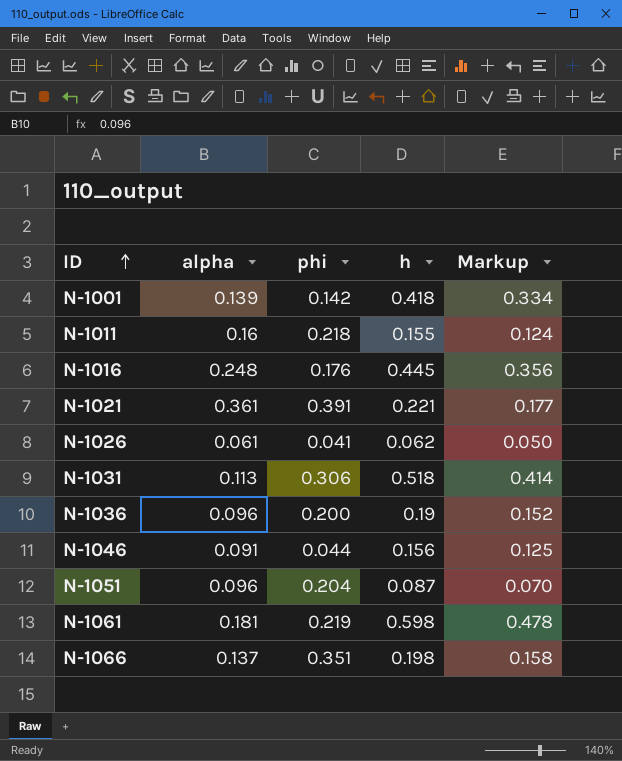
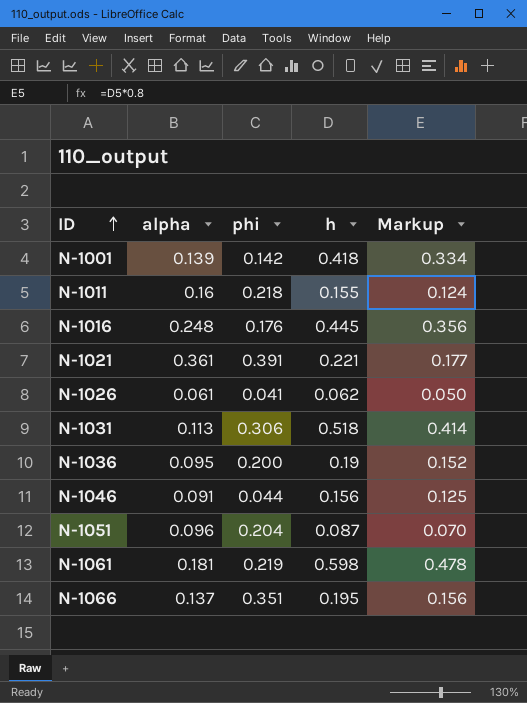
N-1036 | alpha: 0.096 -> 0.095
N-1066 | h: 0.198 -> 0.195
N-1066 | Markup: 0.158 -> 0.156

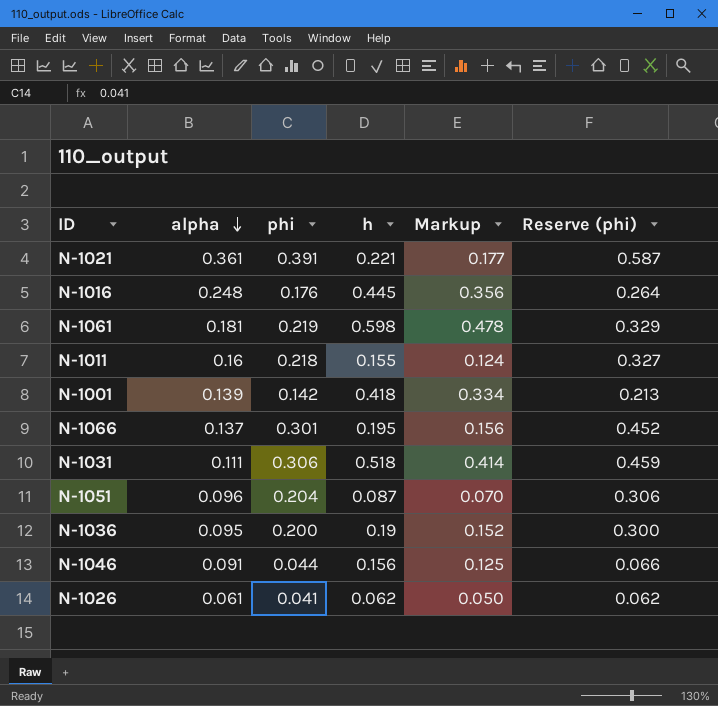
row order: ID ascending -> alpha descending
column Reserve (phi) | formula: none -> [phi] * 1.5
N-1066 | phi: 0.351 -> 0.301
N-1031 | alpha: 0.113 -> 0.111

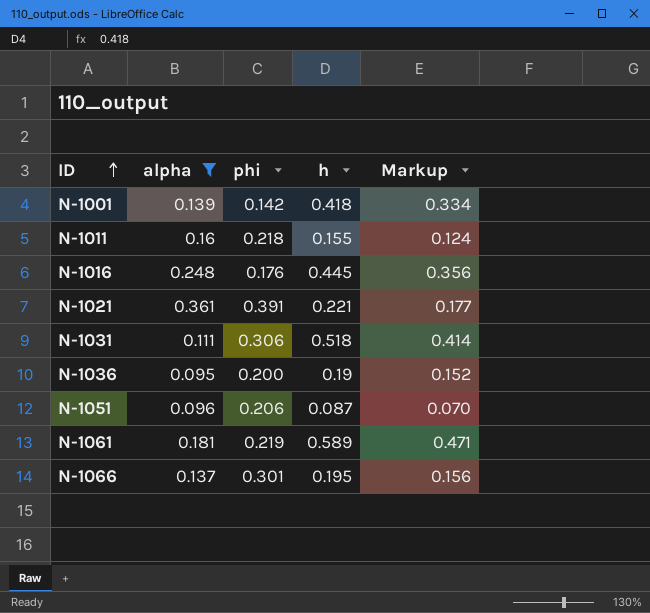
filter: none -> alpha >= 0.095
row order: alpha descending -> ID ascending
column Reserve (phi) | formula: [phi] * 1.5 -> none
N-1051 | phi: 0.204 -> 0.206
N-1061 | h: 0.598 -> 0.589
N-1061 | Markup: 0.478 -> 0.471

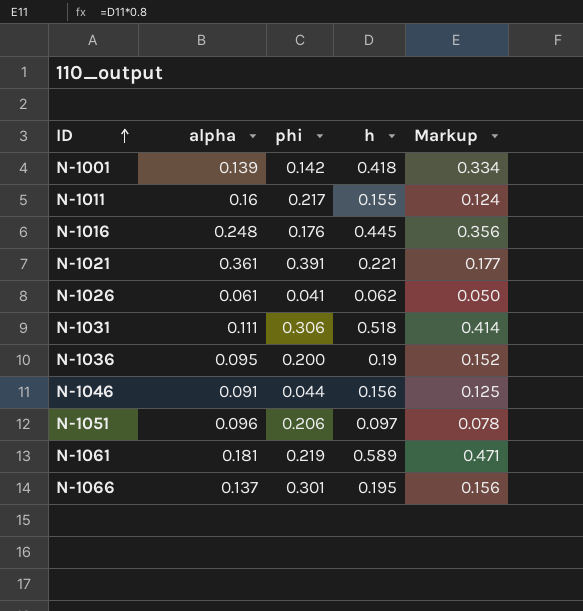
filter: alpha >= 0.095 -> none
N-1011 | phi: 0.218 -> 0.217
N-1051 | h: 0.087 -> 0.097
N-1051 | Markup: 0.070 -> 0.078

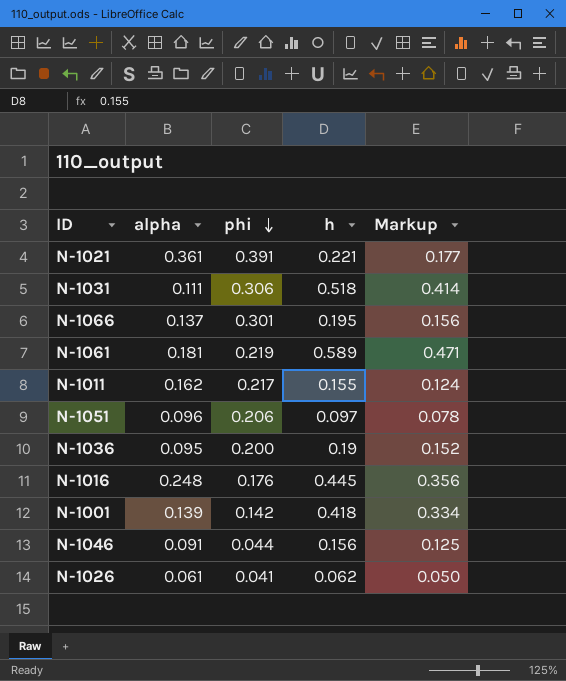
row order: ID ascending -> phi descending
N-1011 | alpha: 0.16 -> 0.162

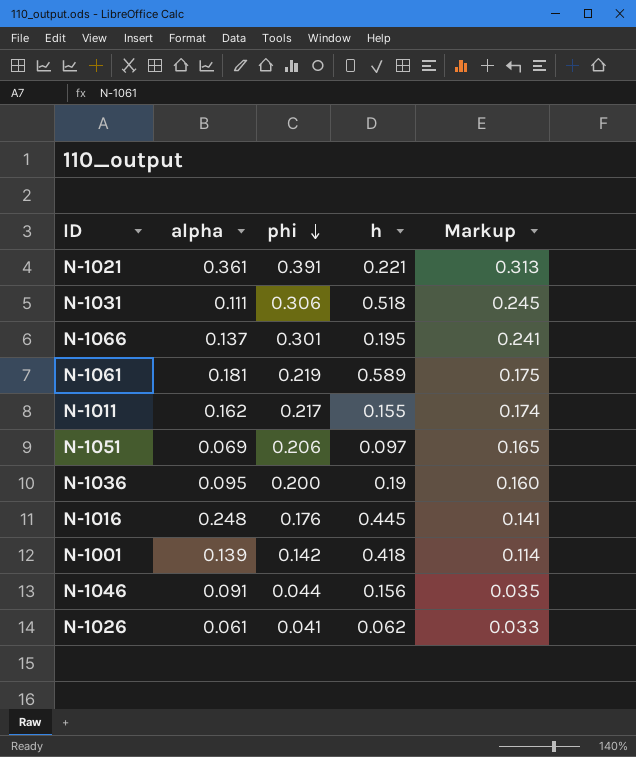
column Markup | formula: [h] * 0.8 -> [phi] * 0.8
N-1051 | alpha: 0.096 -> 0.069

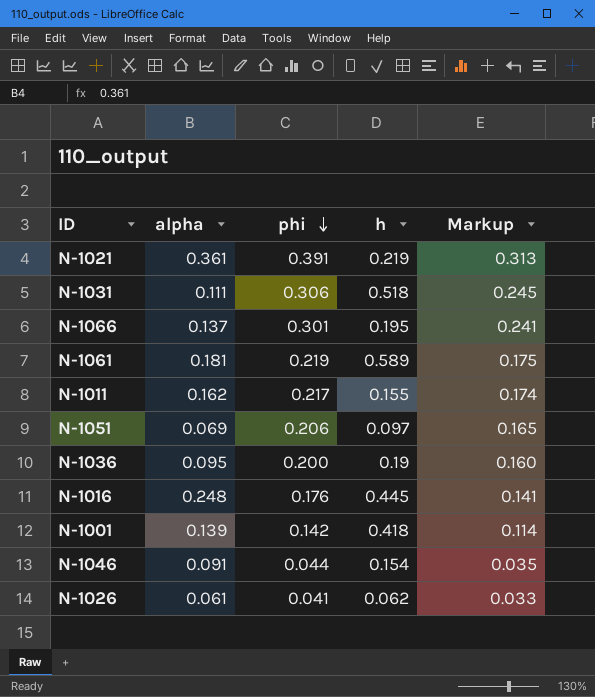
N-1021 | h: 0.221 -> 0.219
N-1046 | h: 0.156 -> 0.154

